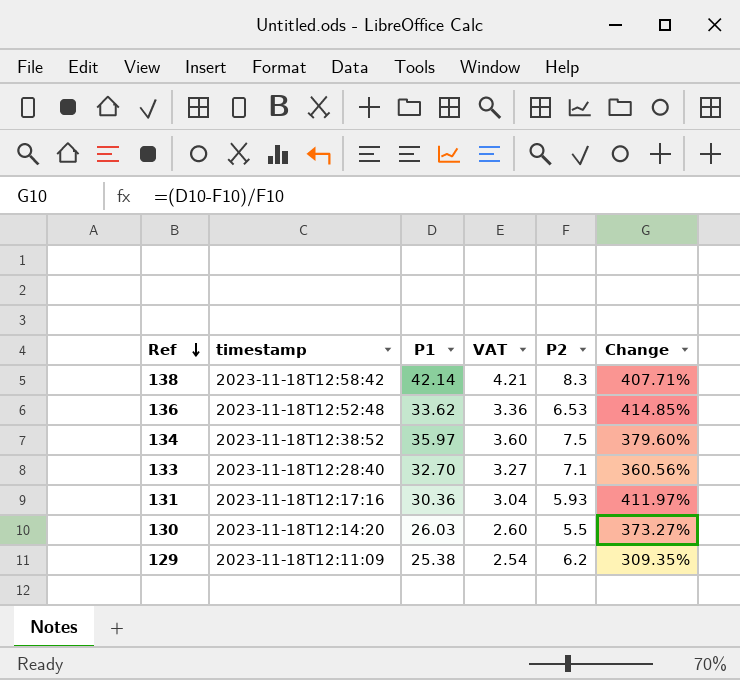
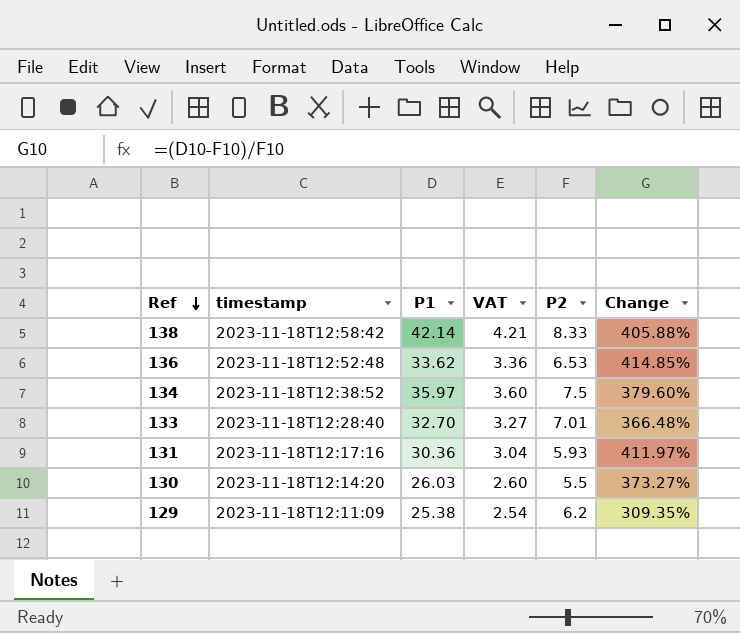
138 | P2: 8.3 -> 8.33
138 | Change: 407.71% -> 405.88%
133 | P2: 7.1 -> 7.01
133 | Change: 360.56% -> 366.48%

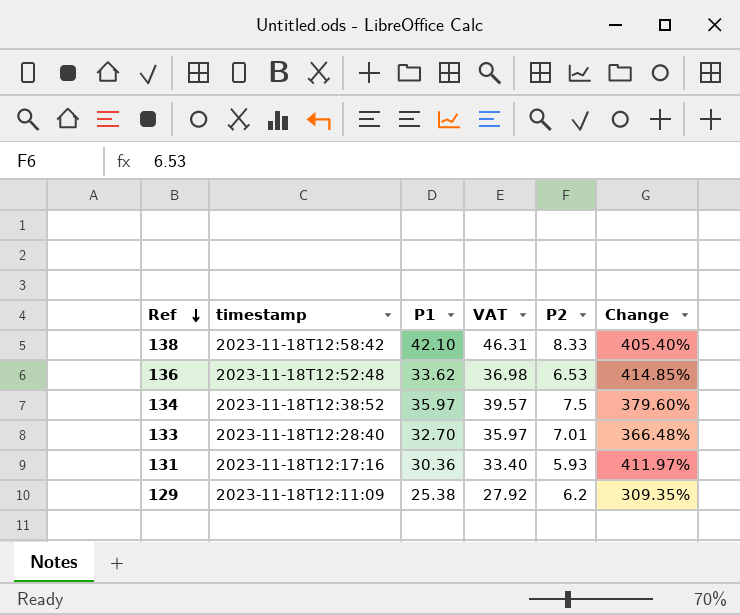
column VAT | formula: [P1] * 0.1 -> [P1] * 1.1
row 130: 2023-11-18T12:14:20 | 26.03 | 2.60 | 5.5 | 373.27% -> none
138 | P1: 42.14 -> 42.10
138 | Change: 405.88% -> 405.40%

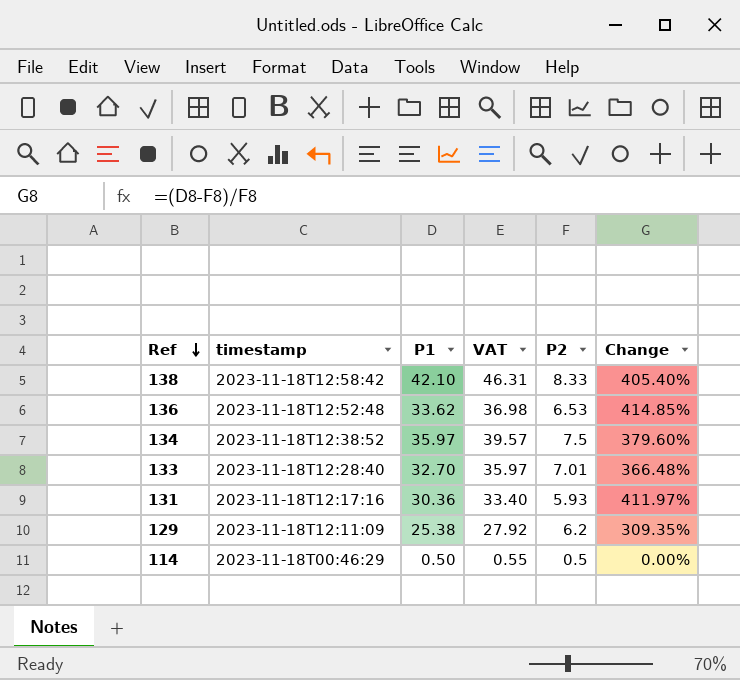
row 114: none -> 2023-11-18T00:46:29 | 0.50 | 0.55 | 0.5 | 0.00%

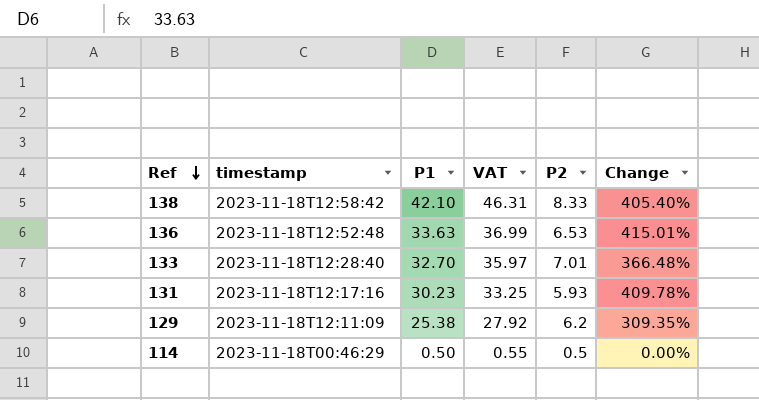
row 134: 2023-11-18T12:38:52 | 35.97 | 39.57 | 7.5 | 379.60% -> none
136 | P1: 33.62 -> 33.63
136 | VAT: 36.98 -> 36.99
136 | Change: 414.85% -> 415.01%
131 | P1: 30.36 -> 30.23
131 | VAT: 33.40 -> 33.25
131 | Change: 411.97% -> 409.78%

